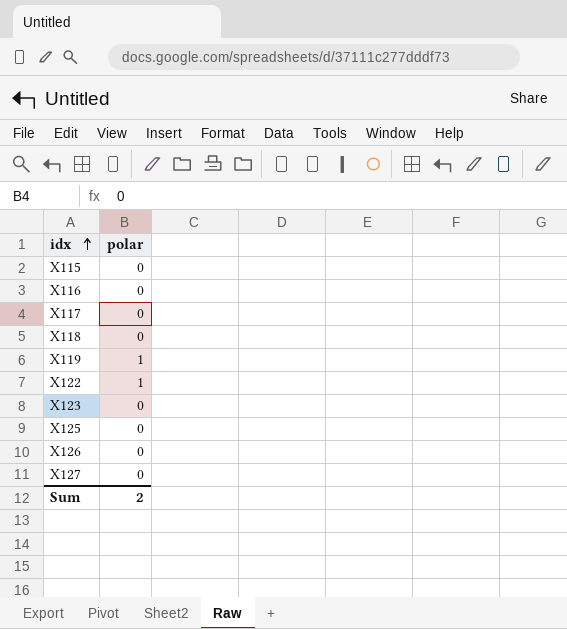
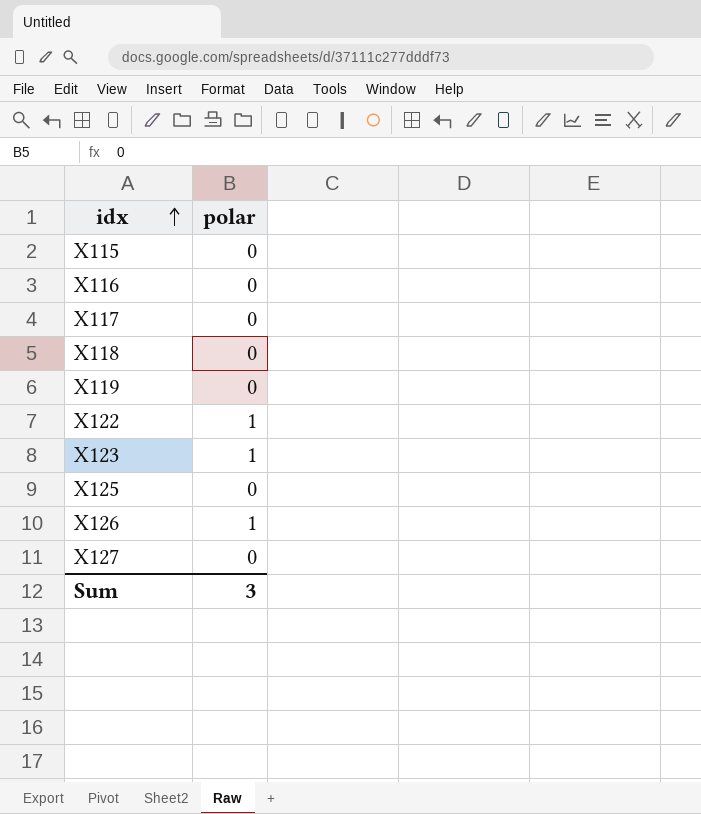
X119 | polar: 1 -> 0
X123 | polar: 0 -> 1
X126 | polar: 0 -> 1
Sum | polar: 2 -> 3

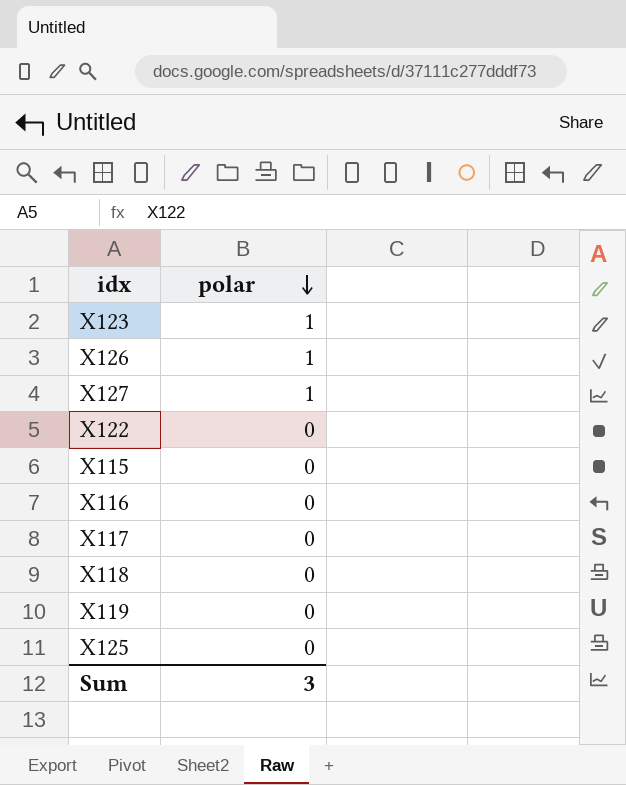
row order: idx ascending -> polar descending
X127 | polar: 0 -> 1
X122 | polar: 1 -> 0

